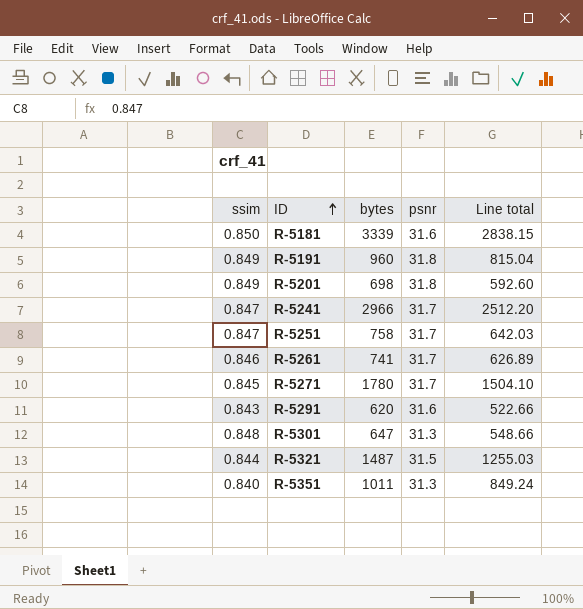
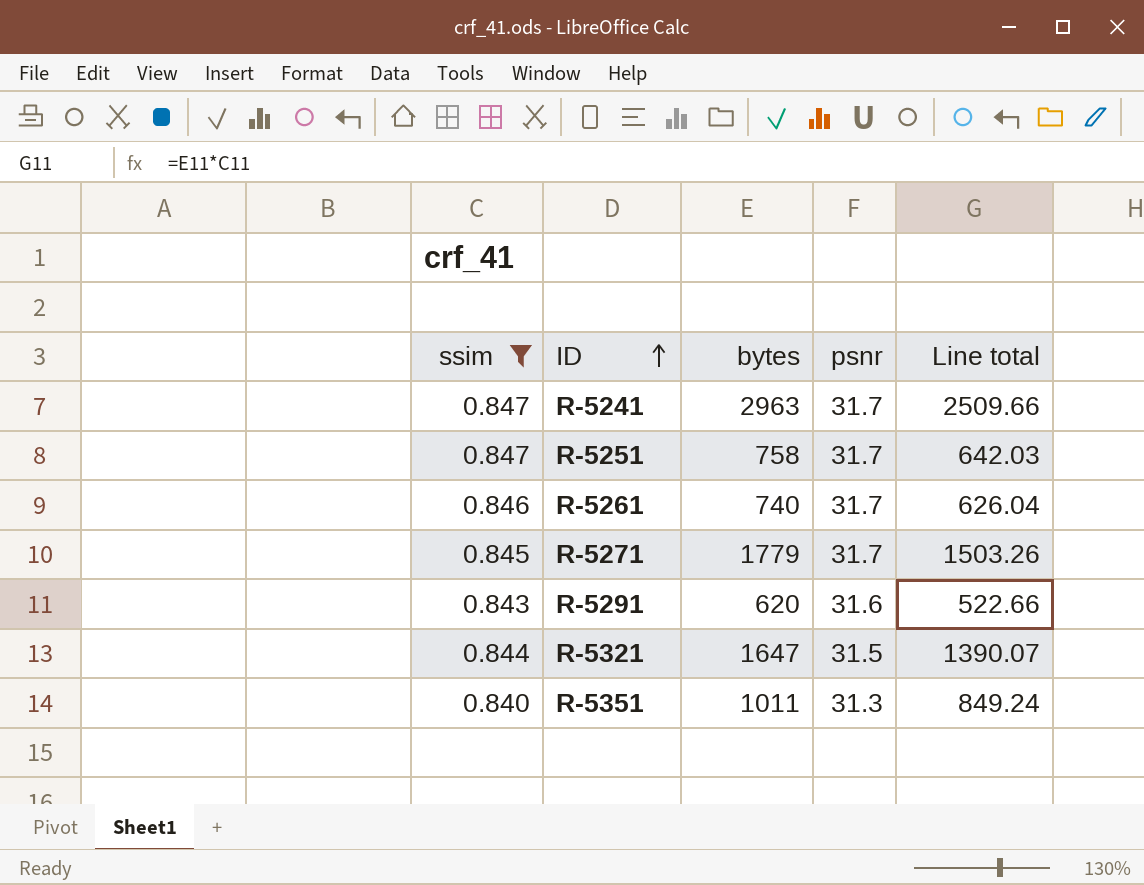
filter: none -> ssim <= 0.847
R-5241 | bytes: 2966 -> 2963
R-5241 | Line total: 2512.20 -> 2509.66
R-5261 | bytes: 741 -> 740
R-5261 | Line total: 626.89 -> 626.04
R-5271 | bytes: 1780 -> 1779
R-5271 | Line total: 1504.10 -> 1503.26
R-5321 | bytes: 1487 -> 1647
R-5321 | Line total: 1255.03 -> 1390.07

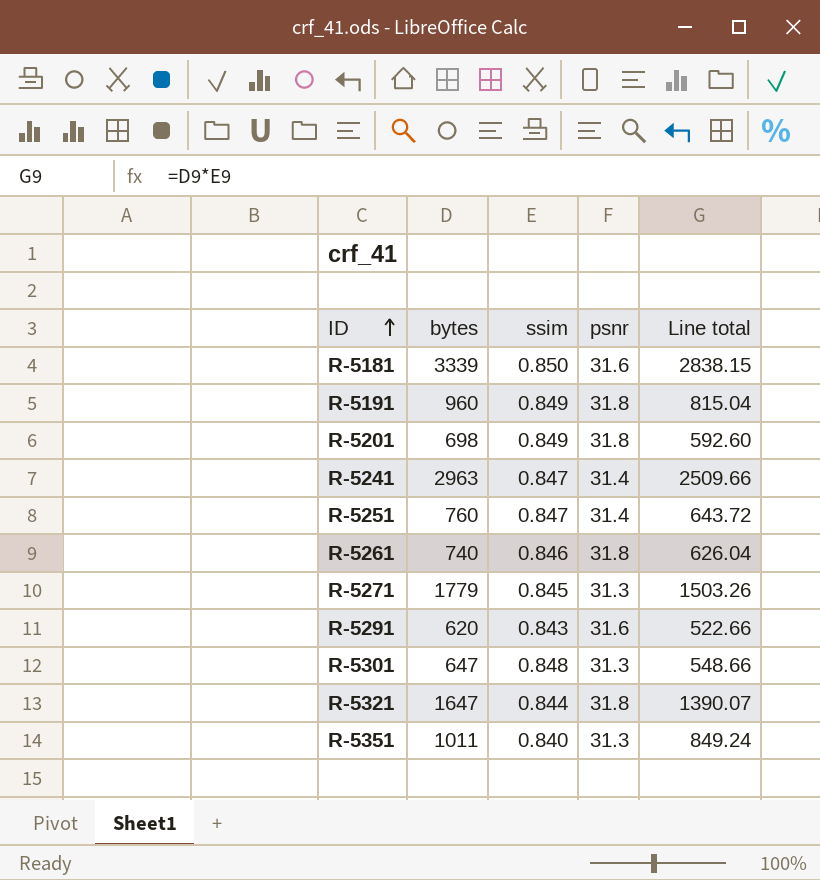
filter: ssim <= 0.847 -> none
column ssim | position: 1 -> 3
R-5241 | psnr: 31.7 -> 31.4
R-5251 | bytes: 758 -> 760
R-5251 | psnr: 31.7 -> 31.4
R-5251 | Line total: 642.03 -> 643.72
R-5261 | psnr: 31.7 -> 31.8
R-5271 | psnr: 31.7 -> 31.3
R-5321 | psnr: 31.5 -> 31.8

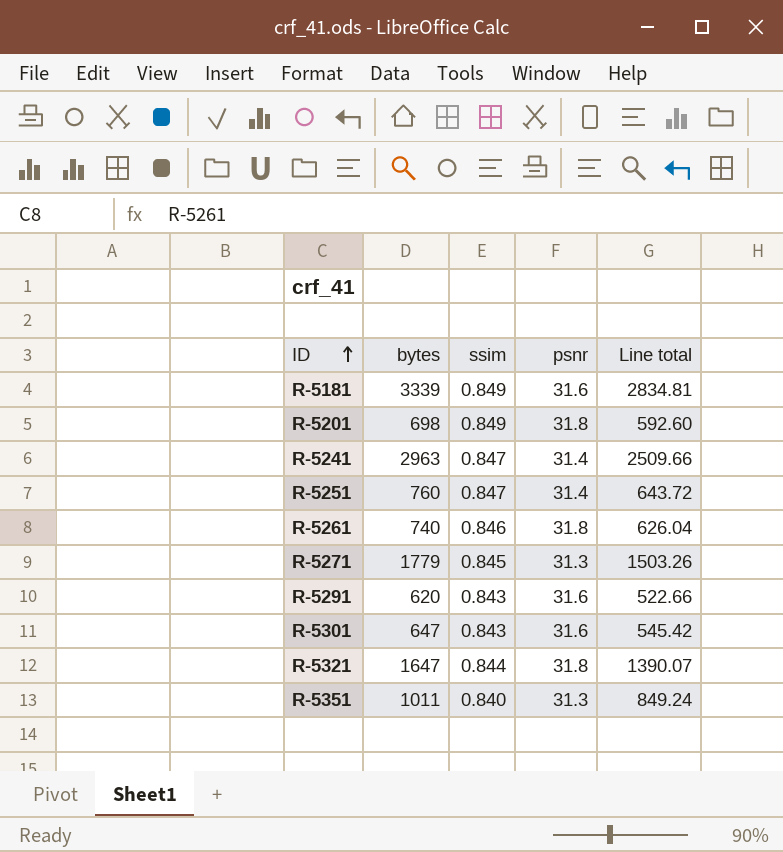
row R-5191: 960 | 0.849 | 31.8 | 815.04 -> none
R-5181 | ssim: 0.850 -> 0.849
R-5181 | Line total: 2838.15 -> 2834.81
R-5301 | ssim: 0.848 -> 0.843
R-5301 | psnr: 31.3 -> 31.6
R-5301 | Line total: 548.66 -> 545.42

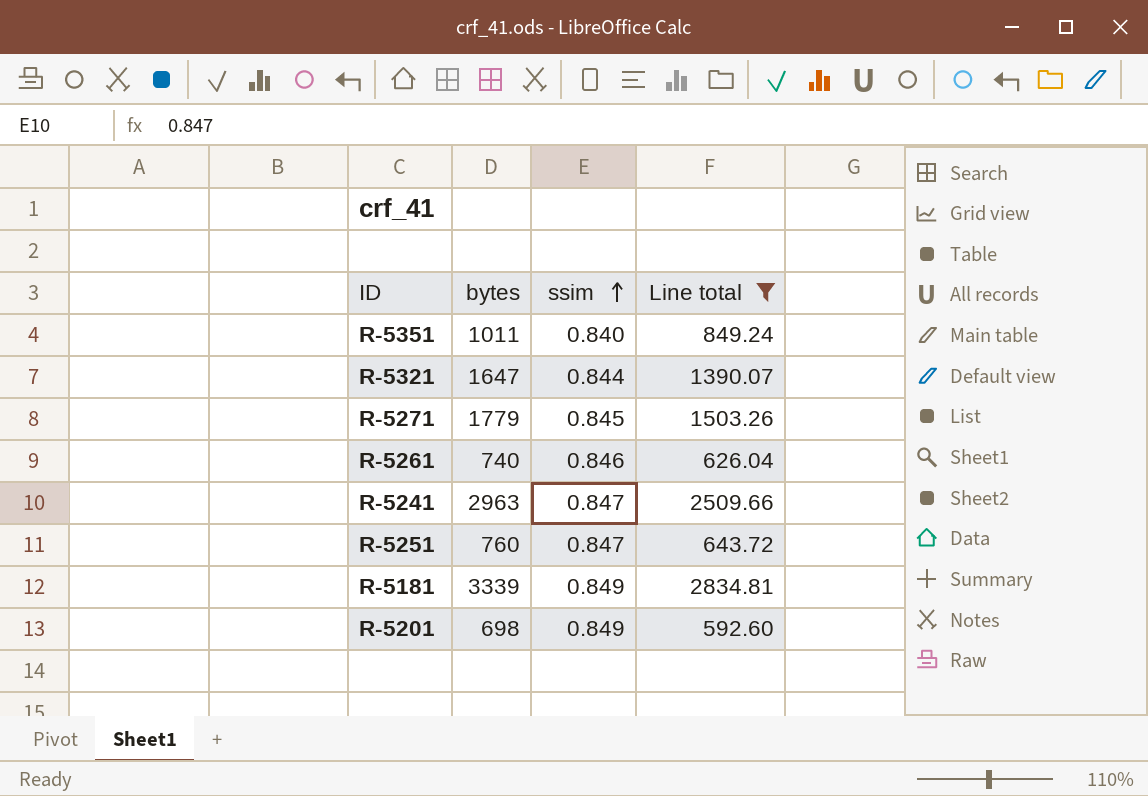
filter: none -> Line total >= 592.60
row order: ID ascending -> ssim ascending
column psnr | position: 4 -> none

